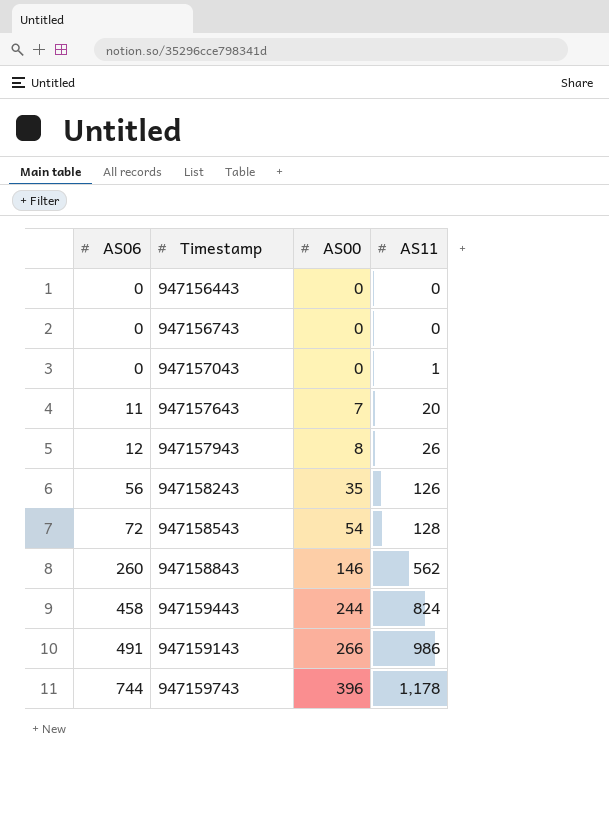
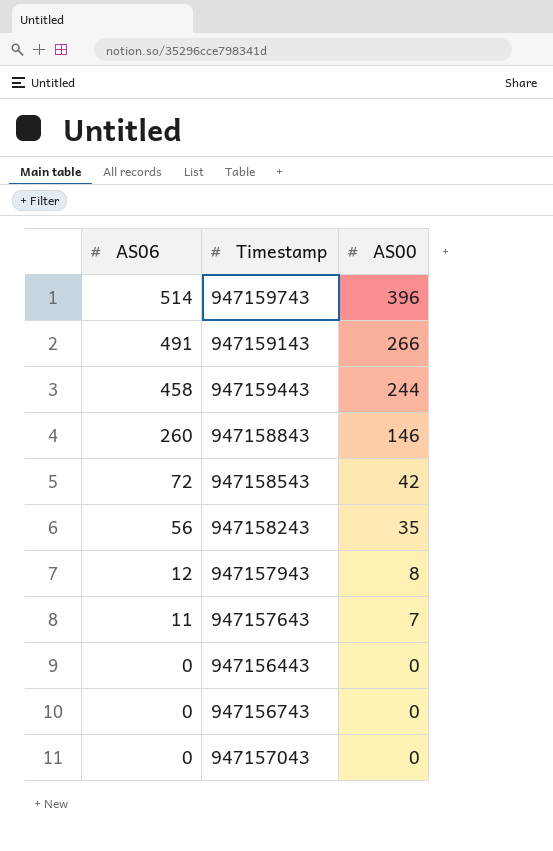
row order: AS06 ascending -> AS06 descending
column AS11 | position: 4 -> none
947159743 | AS06: 744 -> 514
947158543 | AS00: 54 -> 42

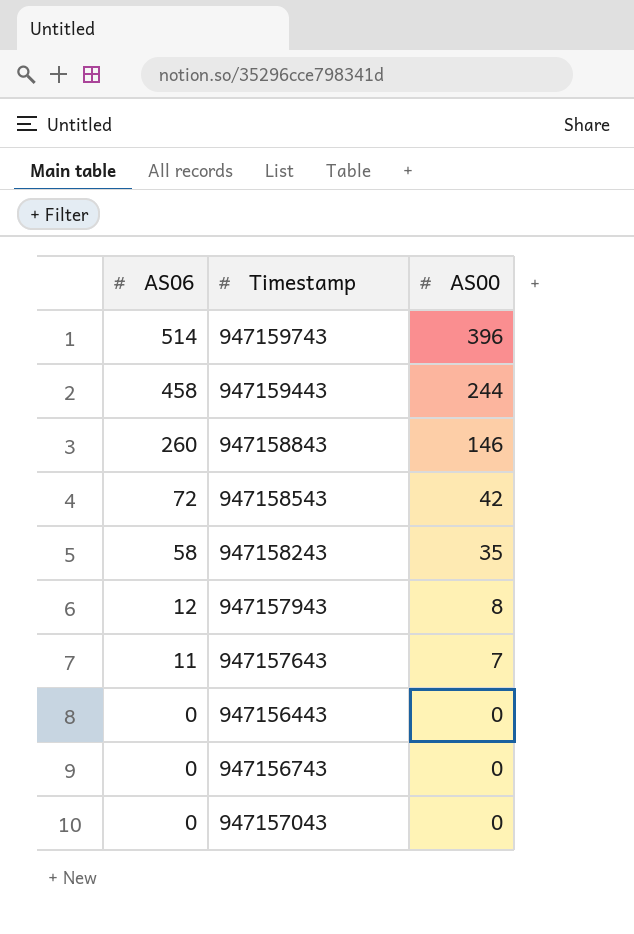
row 947159143: 491 | 266 -> none
947158243 | AS06: 56 -> 58

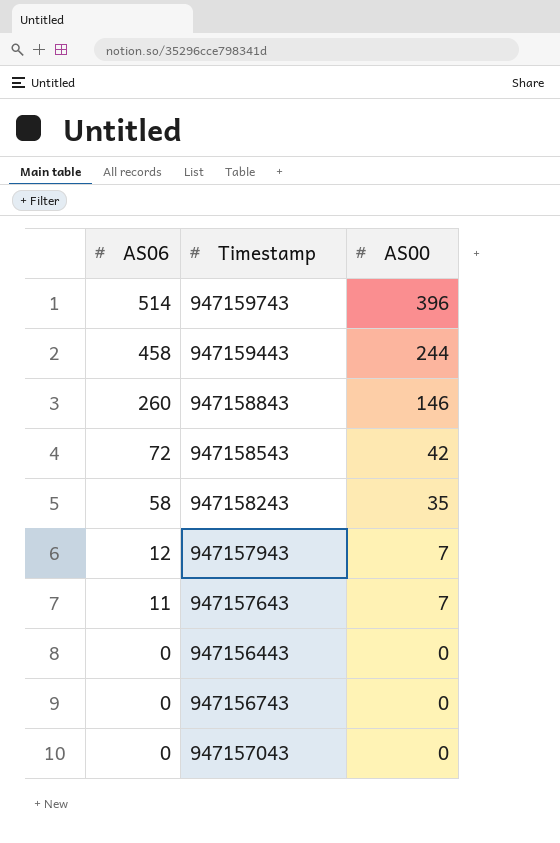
947157943 | AS00: 8 -> 7

